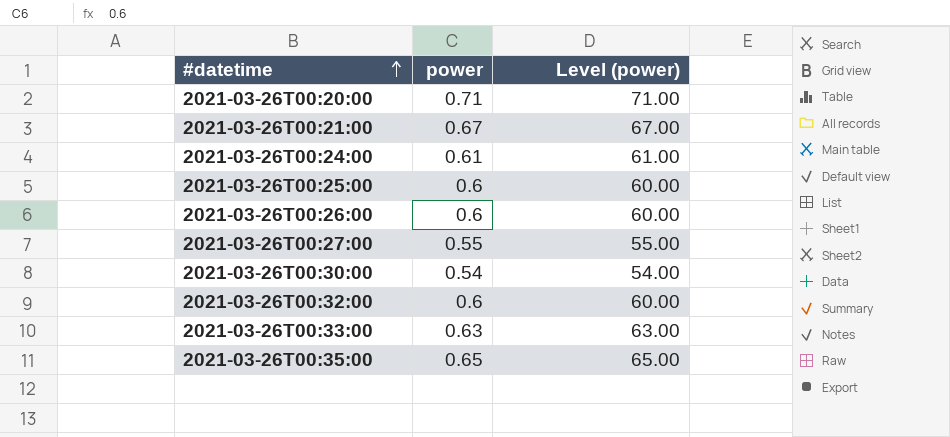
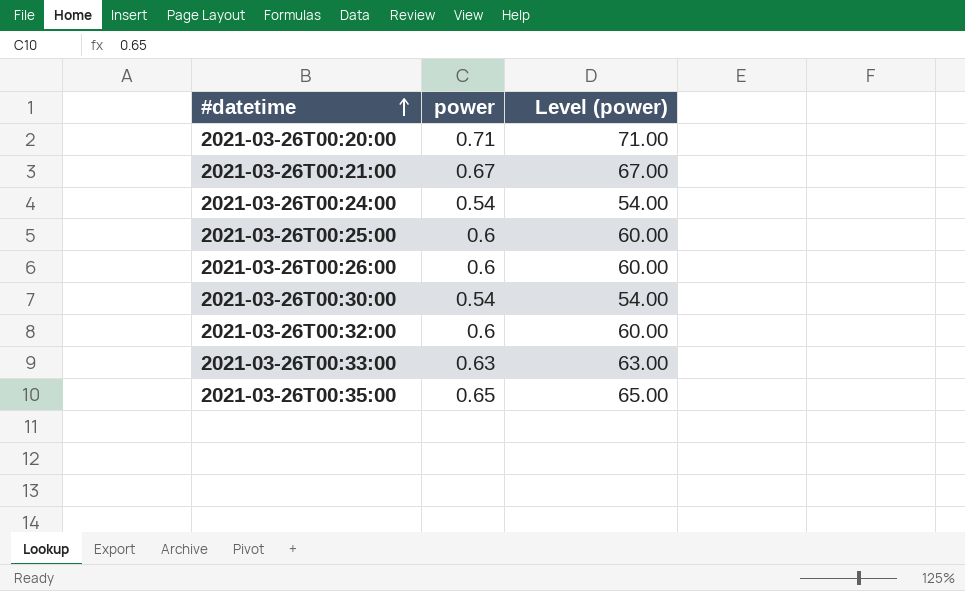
row 2021-03-26T00:27:00: 0.55 | 55.00 -> none
2021-03-26T00:24:00 | power: 0.61 -> 0.54
2021-03-26T00:24:00 | Level (power): 61.00 -> 54.00

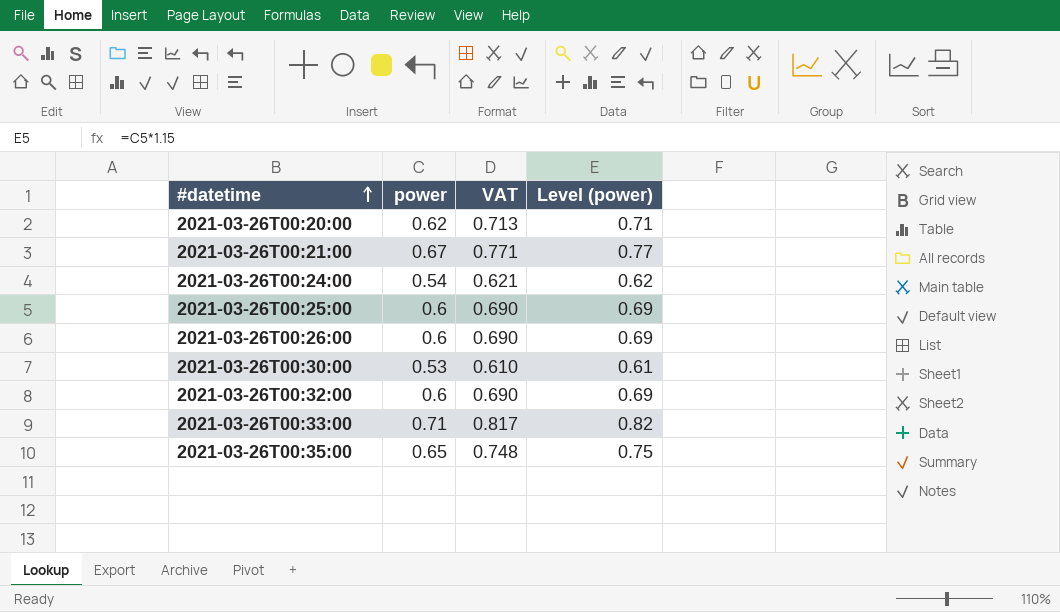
column VAT | formula: none -> [power] * 1.15
column Level (power) | formula: [power] * 100 -> [power] * 1.15
2021-03-26T00:20:00 | power: 0.71 -> 0.62
2021-03-26T00:30:00 | power: 0.54 -> 0.53
2021-03-26T00:33:00 | power: 0.63 -> 0.71

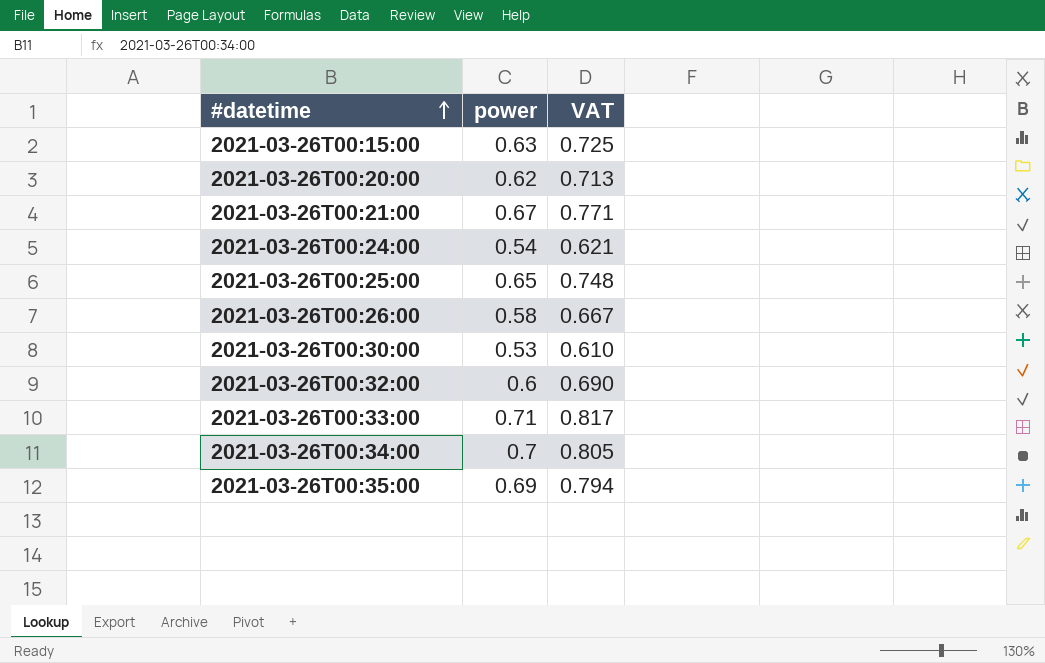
column Level (power) | formula: [power] * 1.15 -> none
row 2021-03-26T00:15:00: none -> 0.63 | 0.725
2021-03-26T00:25:00 | power: 0.6 -> 0.65
2021-03-26T00:25:00 | VAT: 0.690 -> 0.748
2021-03-26T00:26:00 | power: 0.6 -> 0.58
2021-03-26T00:26:00 | VAT: 0.690 -> 0.667
row 2021-03-26T00:34:00: none -> 0.7 | 0.805
2021-03-26T00:35:00 | power: 0.65 -> 0.69
2021-03-26T00:35:00 | VAT: 0.748 -> 0.794

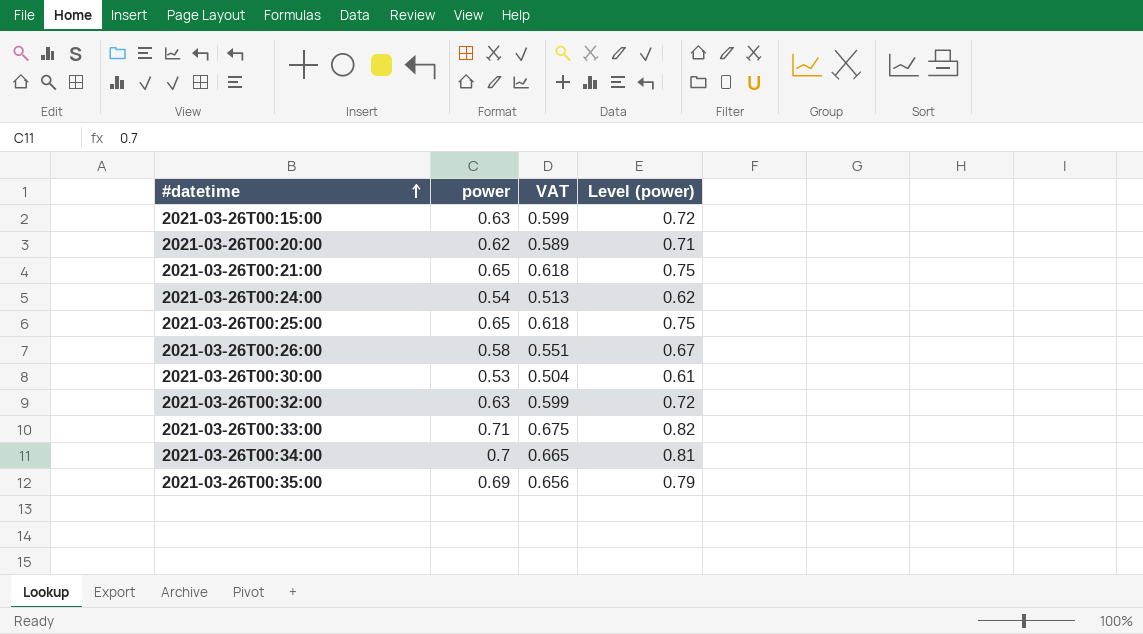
column VAT | formula: [power] * 1.15 -> [power] * 0.95
column Level (power) | formula: none -> [power] * 1.15
2021-03-26T00:21:00 | power: 0.67 -> 0.65
2021-03-26T00:32:00 | power: 0.6 -> 0.63

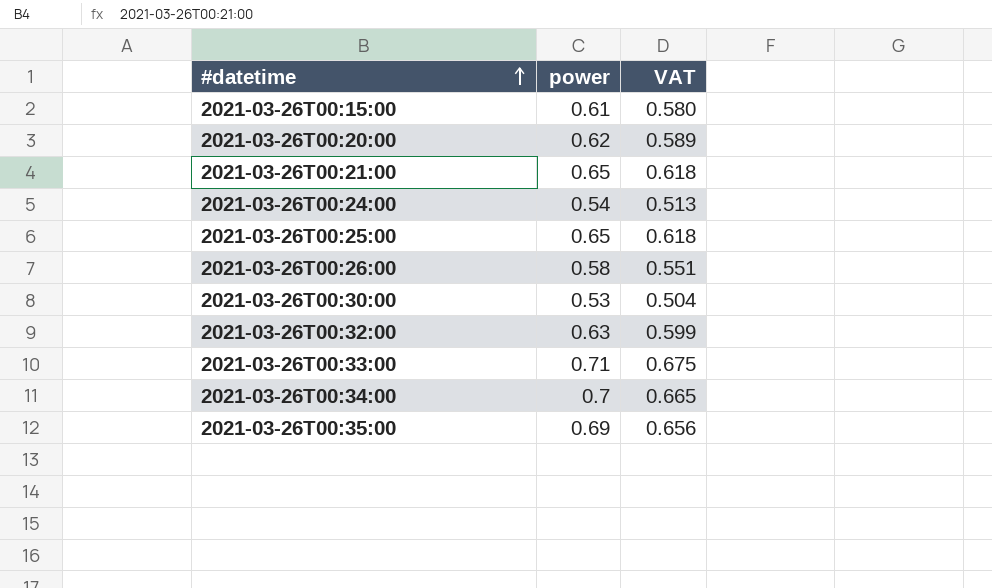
column Level (power) | formula: [power] * 1.15 -> none
2021-03-26T00:15:00 | power: 0.63 -> 0.61
2021-03-26T00:15:00 | VAT: 0.599 -> 0.580

